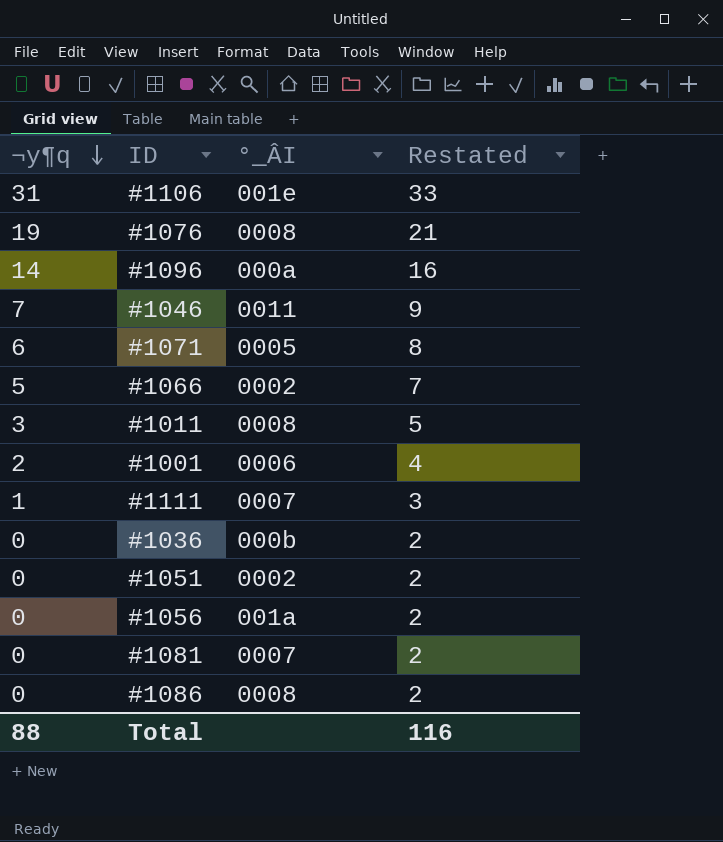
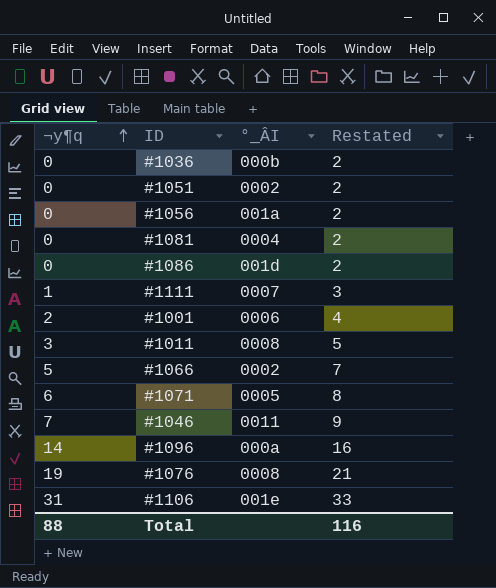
row order: ¬y¶q descending -> ¬y¶q ascending
#1081 | °_ÂI: 0007 -> 0004
#1086 | °_ÂI: 0008 -> 001d

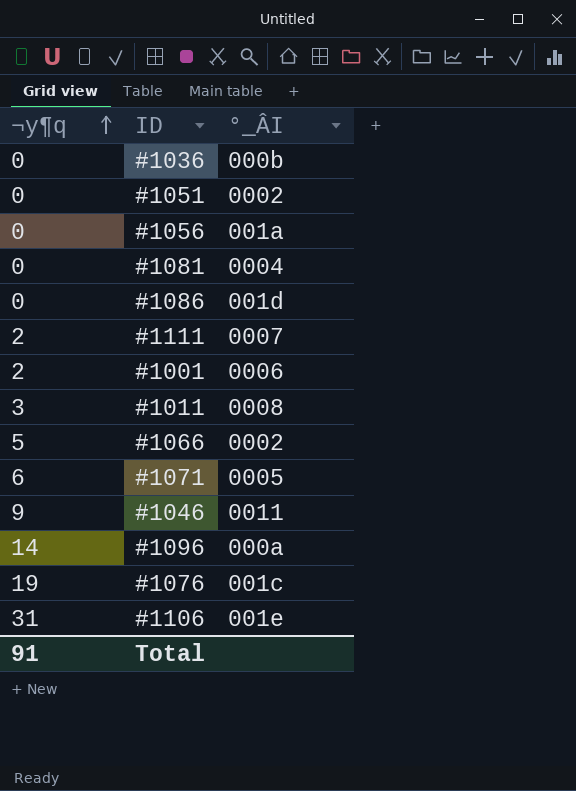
column Restated | formula: [¬y¶q] + 2 -> none
#1111 | ¬y¶q: 1 -> 2
#1046 | ¬y¶q: 7 -> 9
#1076 | °_ÂI: 0008 -> 001c
Total | ¬y¶q: 88 -> 91

